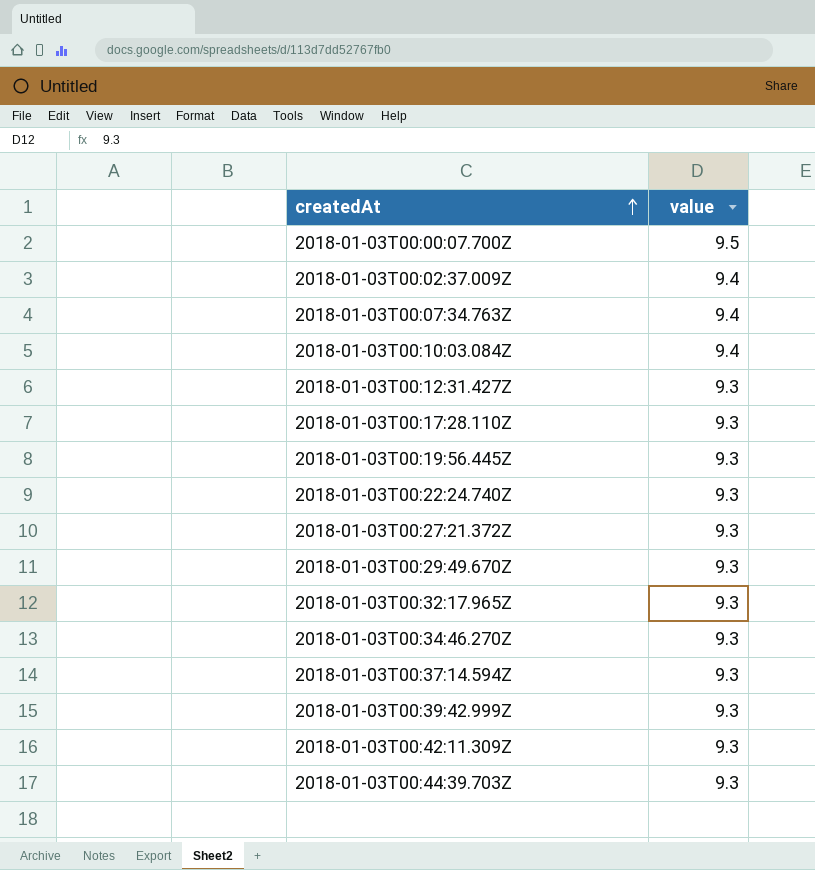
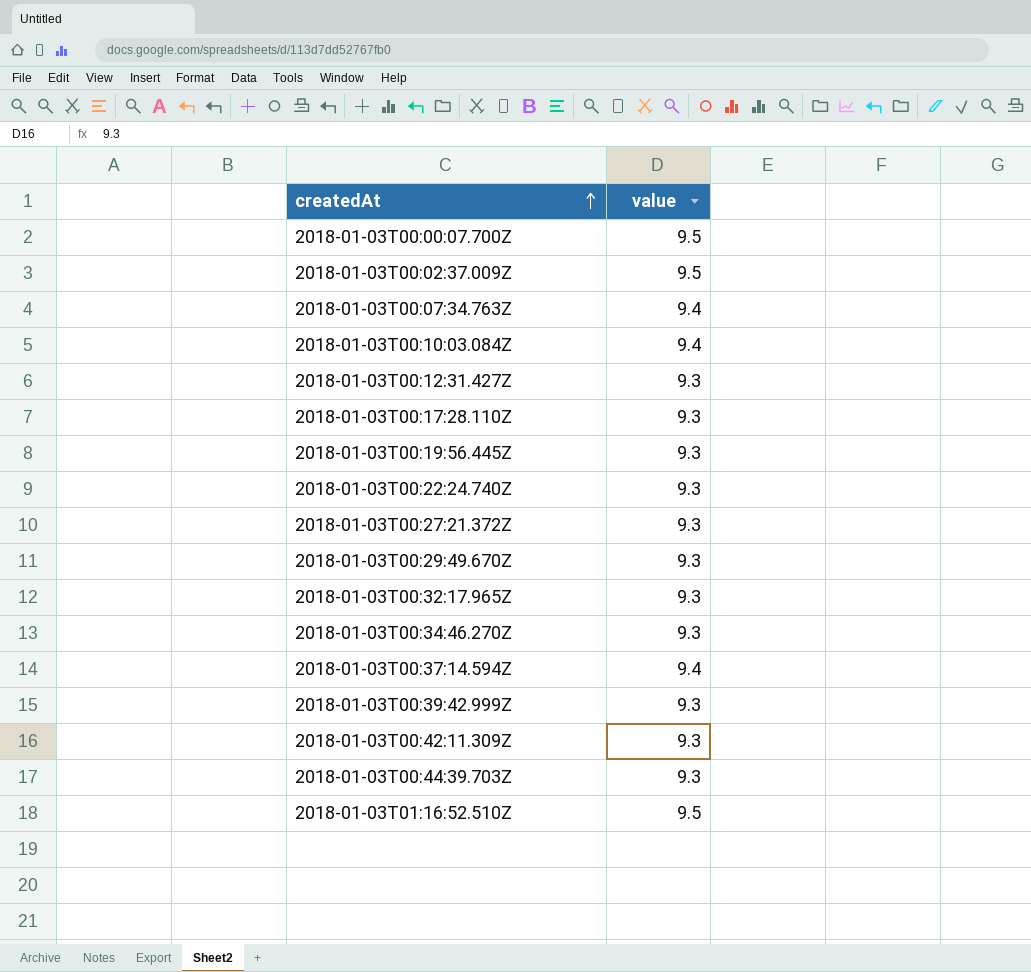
2018-01-03T00:02:37.009Z | value: 9.4 -> 9.5
2018-01-03T00:37:14.594Z | value: 9.3 -> 9.4
row 2018-01-03T01:16:52.510Z: none -> 9.5

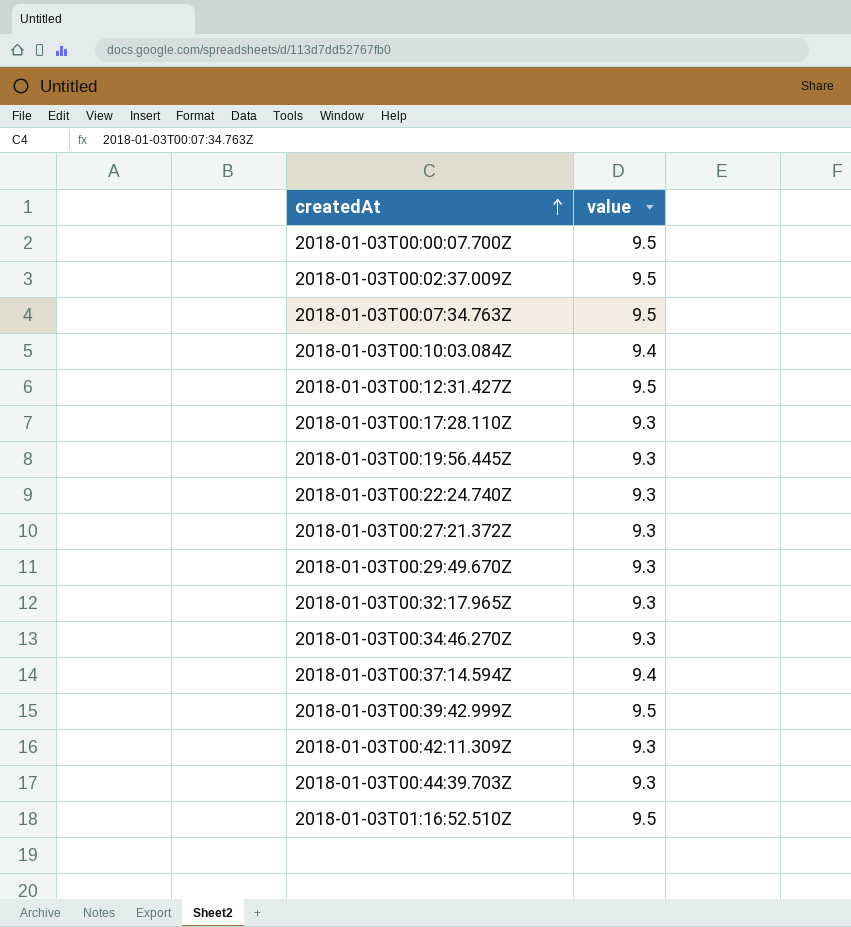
2018-01-03T00:07:34.763Z | value: 9.4 -> 9.5
2018-01-03T00:12:31.427Z | value: 9.3 -> 9.5
2018-01-03T00:39:42.999Z | value: 9.3 -> 9.5

